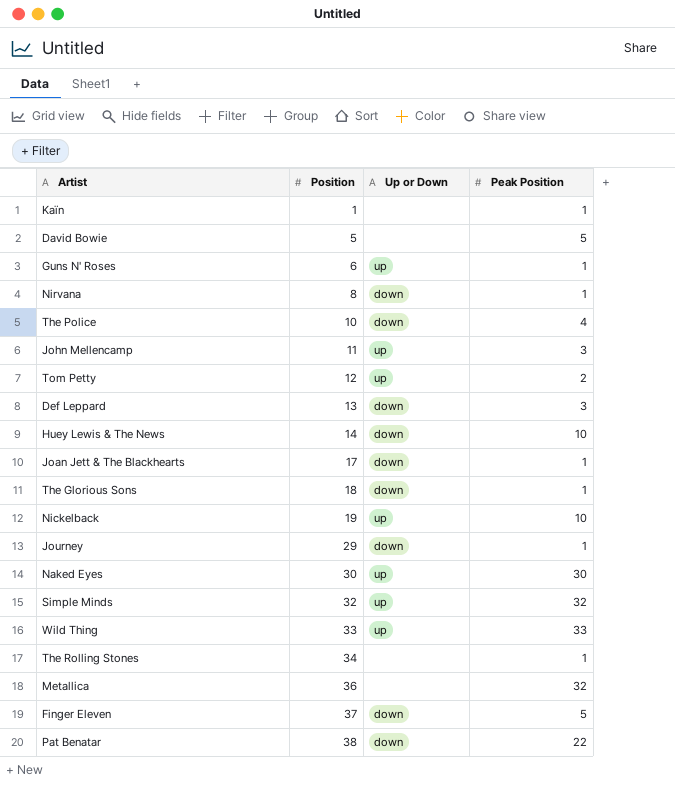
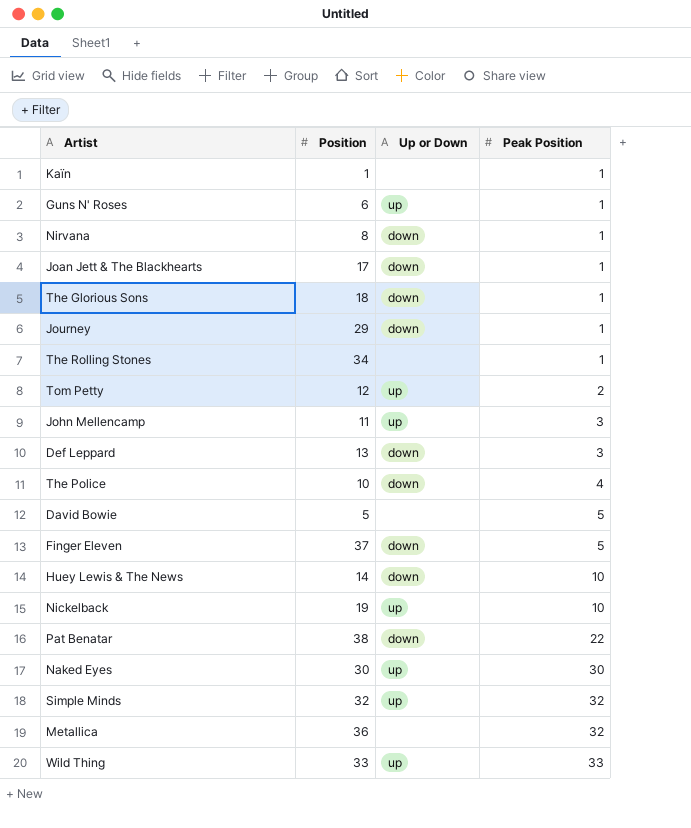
row order: Position ascending -> Peak Position ascending

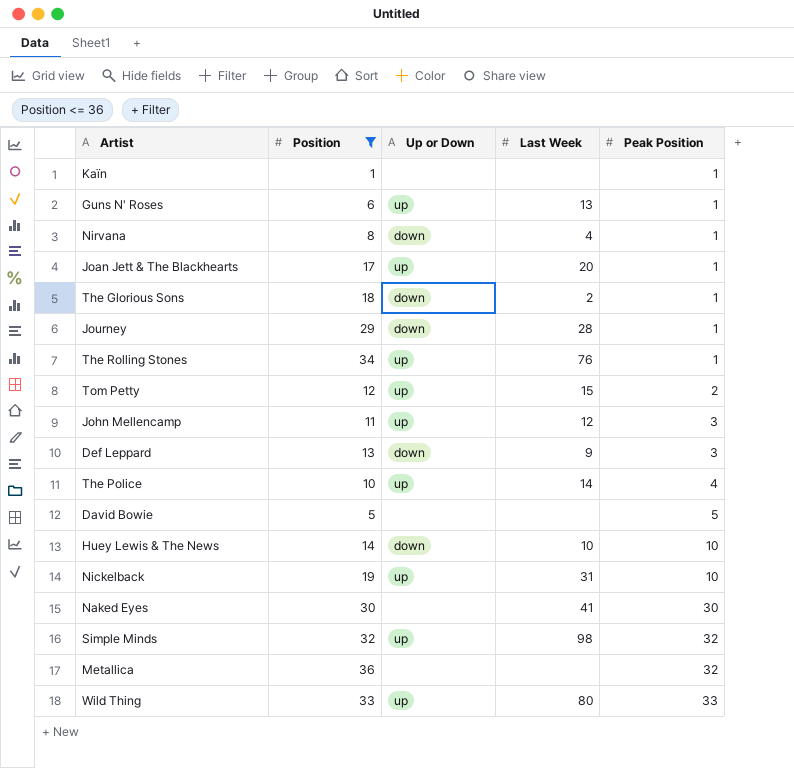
filter: none -> Position <= 36
column Last Week | position: none -> 4
Joan Jett & The Blackhearts | Up or Down: down -> up
The Rolling Stones | Up or Down: none -> up
The Police | Up or Down: down -> up
Naked Eyes | Up or Down: up -> none

